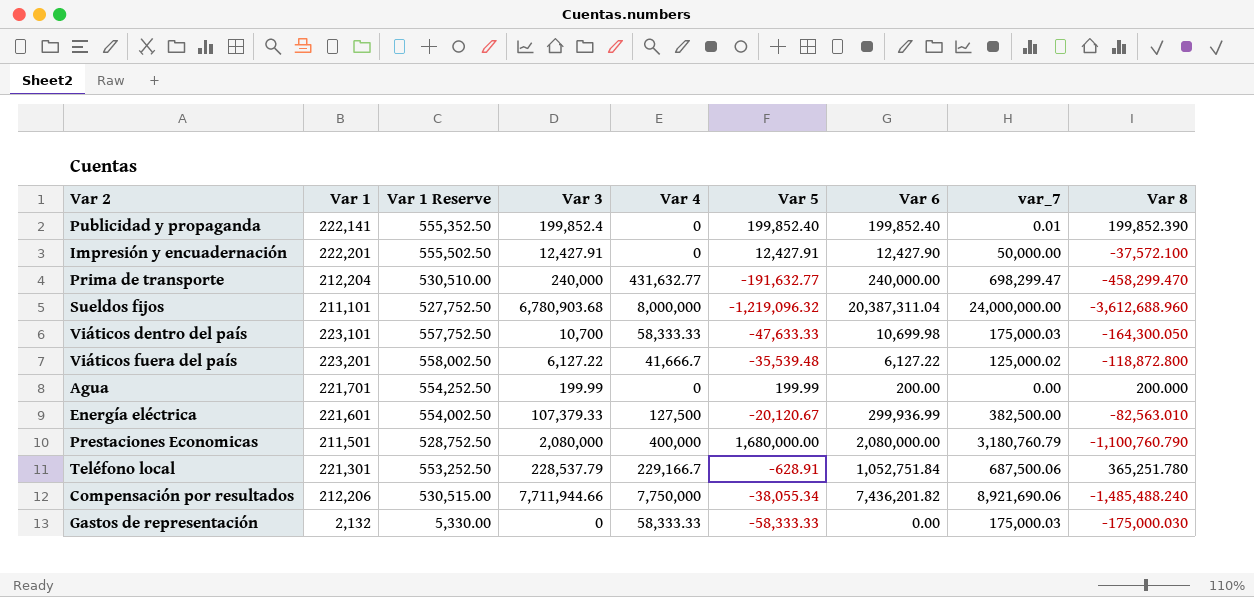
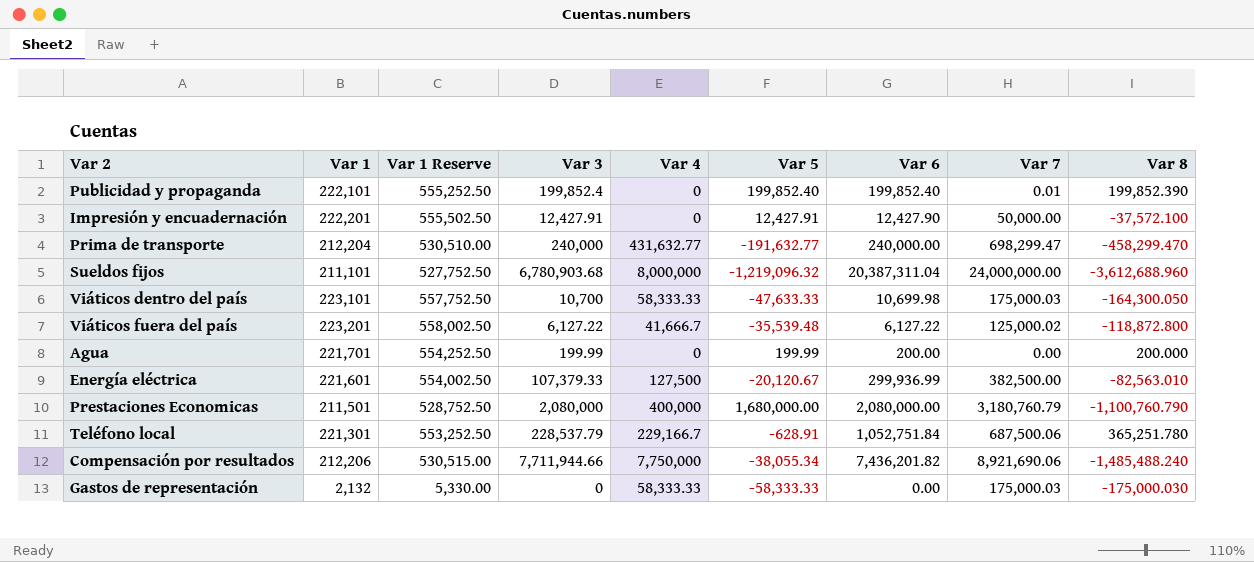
column name: var_7 -> Var 7
Publicidad y propaganda | Var 1: 222,141 -> 222,101
Publicidad y propaganda | Var 1 Reserve: 555,352.50 -> 555,252.50

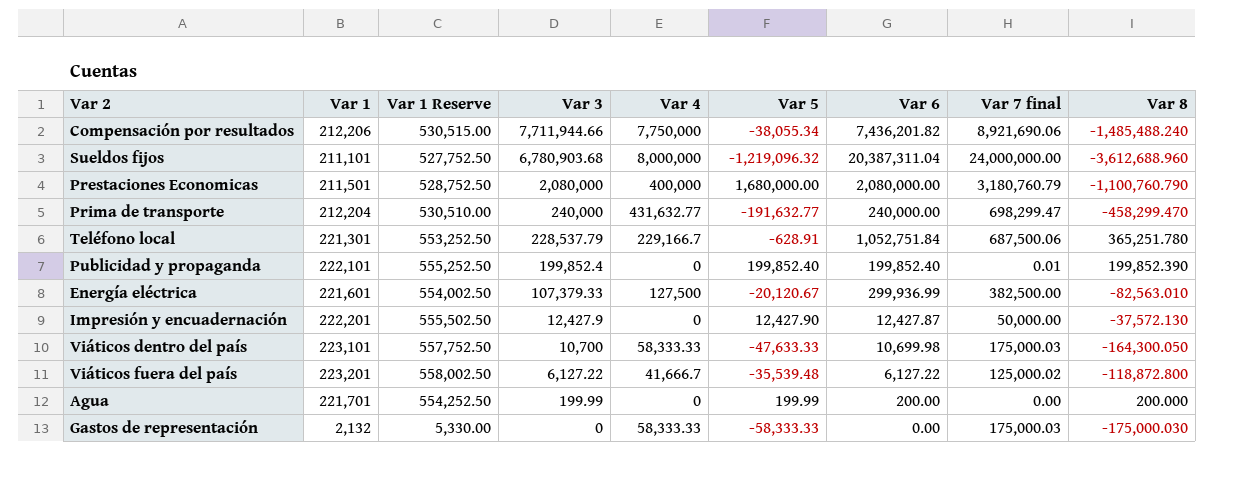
row order: none -> Var 3 descending
column name: Var 7 -> Var 7 final
Impresión y encuadernación | Var 3: 12,427.91 -> 12,427.9
Impresión y encuadernación | Var 5: 12,427.91 -> 12,427.90
Impresión y encuadernación | Var 6: 12,427.90 -> 12,427.87
Impresión y encuadernación | Var 8: -37,572.100 -> -37,572.130

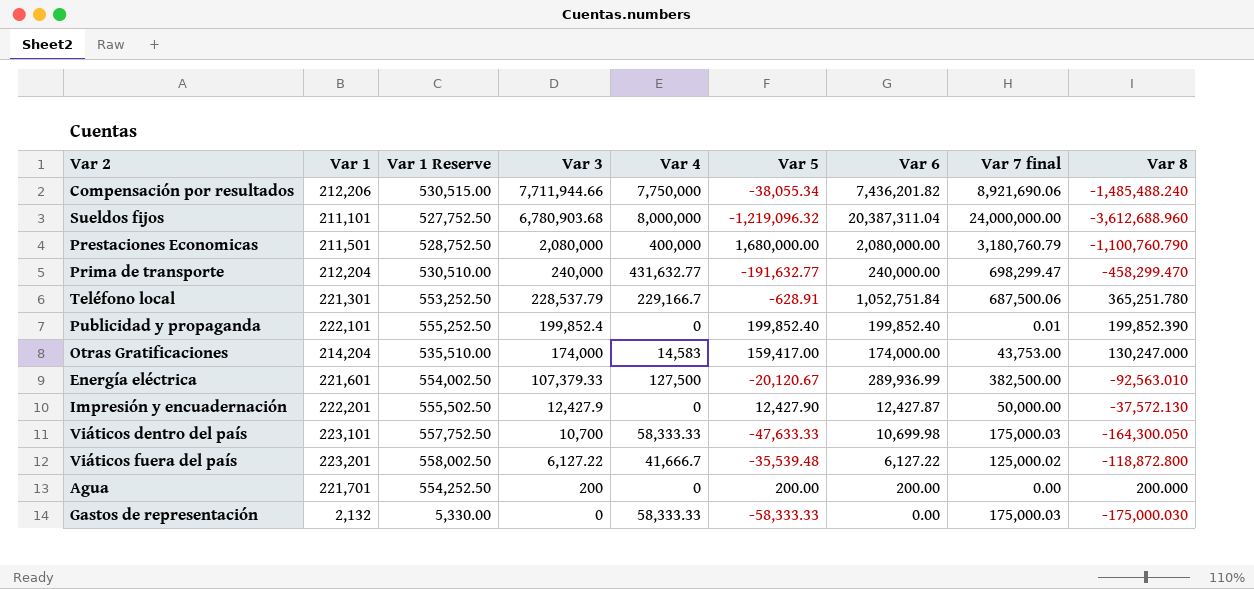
row Otras Gratificaciones: none -> 214,204 | 535,510.00 | 174,000 | 14,583 | 159,417.00 | 174,000.00 | 43,753.00 | 130,247.000
Energía eléctrica | Var 6: 299,936.99 -> 289,936.99
Energía eléctrica | Var 8: -82,563.010 -> -92,563.010
Agua | Var 3: 199.99 -> 200
Agua | Var 5: 199.99 -> 200.00

